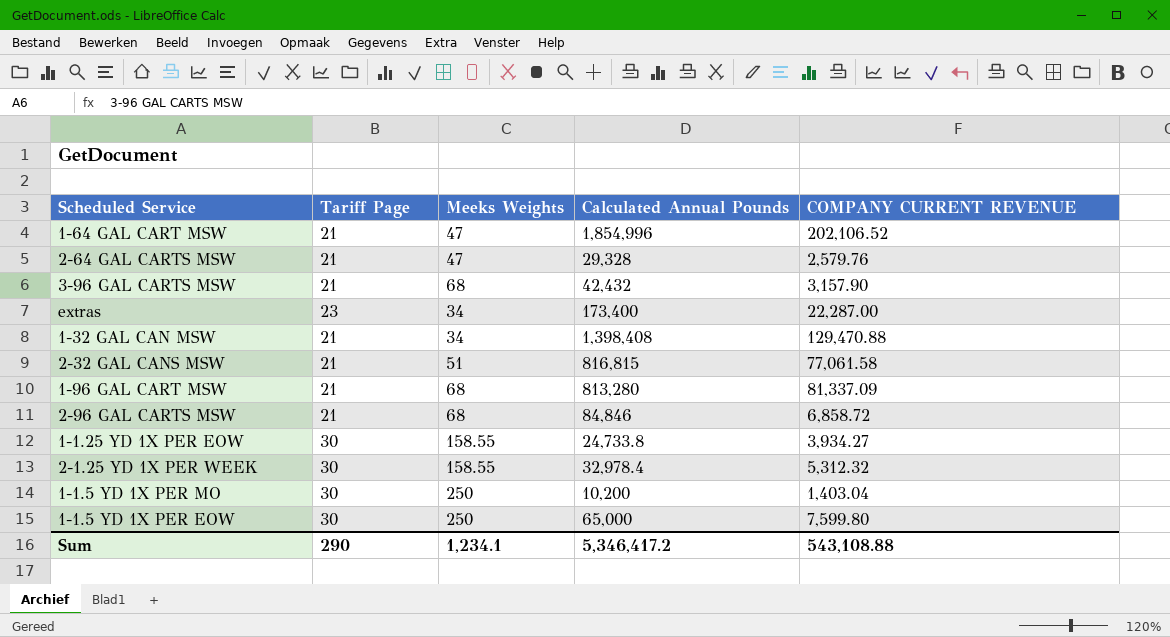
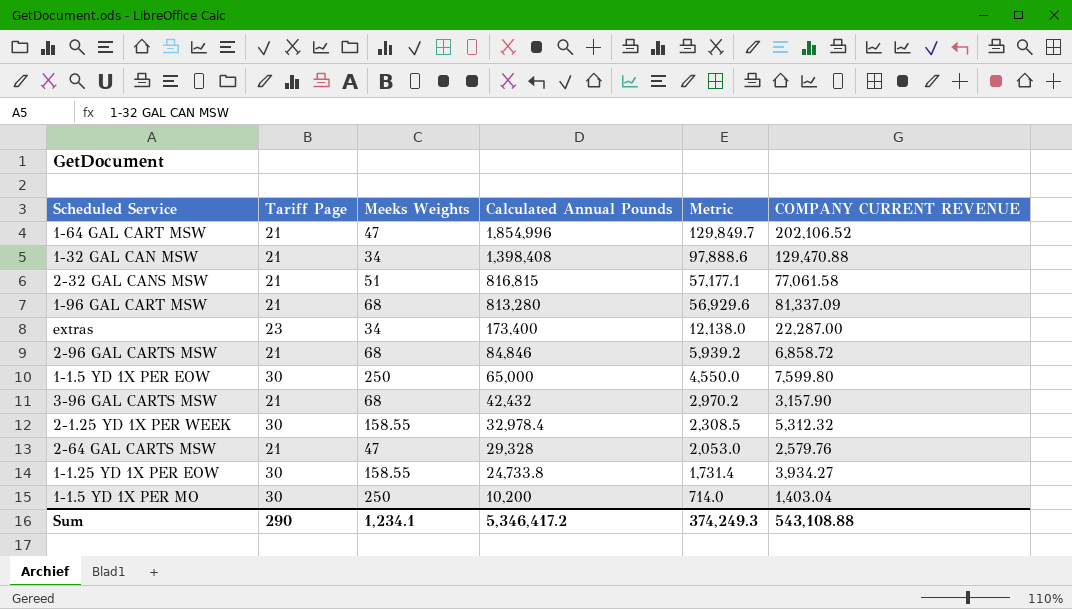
row order: none -> Calculated Annual Pounds descending
column Metric | formula: none -> [Calculated Annual Pounds] * 0.07

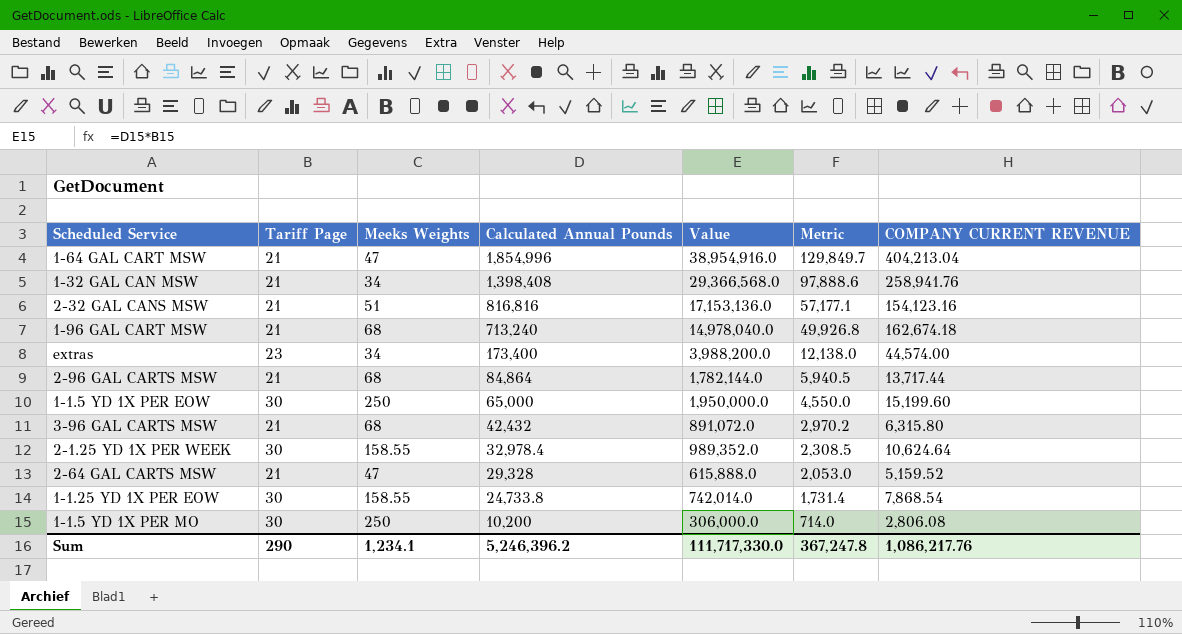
column Value | formula: none -> [Tariff Page] * [Calculated Annual Pounds]
1-64 GAL CART MSW | COMPANY CURRENT REVENUE: 202,106.52 -> 404,213.04
1-32 GAL CAN MSW | COMPANY CURRENT REVENUE: 129,470.88 -> 258,941.76
2-32 GAL CANS MSW | Calculated Annual Pounds: 816,815 -> 816,816
2-32 GAL CANS MSW | COMPANY CURRENT REVENUE: 77,061.58 -> 154,123.16
1-96 GAL CART MSW | Calculated Annual Pounds: 813,280 -> 713,240
1-96 GAL CART MSW | Metric: 56,929.6 -> 49,926.8
1-96 GAL CART MSW | COMPANY CURRENT REVENUE: 81,337.09 -> 162,674.18
extras | COMPANY CURRENT REVENUE: 22,287.00 -> 44,574.00
2-96 GAL CARTS MSW | Calculated Annual Pounds: 84,846 -> 84,864
2-96 GAL CARTS MSW | Metric: 5,939.2 -> 5,940.5
2-96 GAL CARTS MSW | COMPANY CURRENT REVENUE: 6,858.72 -> 13,717.44
1-1.5 YD 1X PER EOW | COMPANY CURRENT REVENUE: 7,599.80 -> 15,199.60
3-96 GAL CARTS MSW | COMPANY CURRENT REVENUE: 3,157.90 -> 6,315.80
2-1.25 YD 1X PER WEEK | COMPANY CURRENT REVENUE: 5,312.32 -> 10,624.64
2-64 GAL CARTS MSW | COMPANY CURRENT REVENUE: 2,579.76 -> 5,159.52
1-1.25 YD 1X PER EOW | COMPANY CURRENT REVENUE: 3,934.27 -> 7,868.54
1-1.5 YD 1X PER MO | COMPANY CURRENT REVENUE: 1,403.04 -> 2,806.08
Sum | Calculated Annual Pounds: 5,346,417.2 -> 5,246,396.2
Sum | Metric: 374,249.3 -> 367,247.8
Sum | COMPANY CURRENT REVENUE: 543,108.88 -> 1,086,217.76

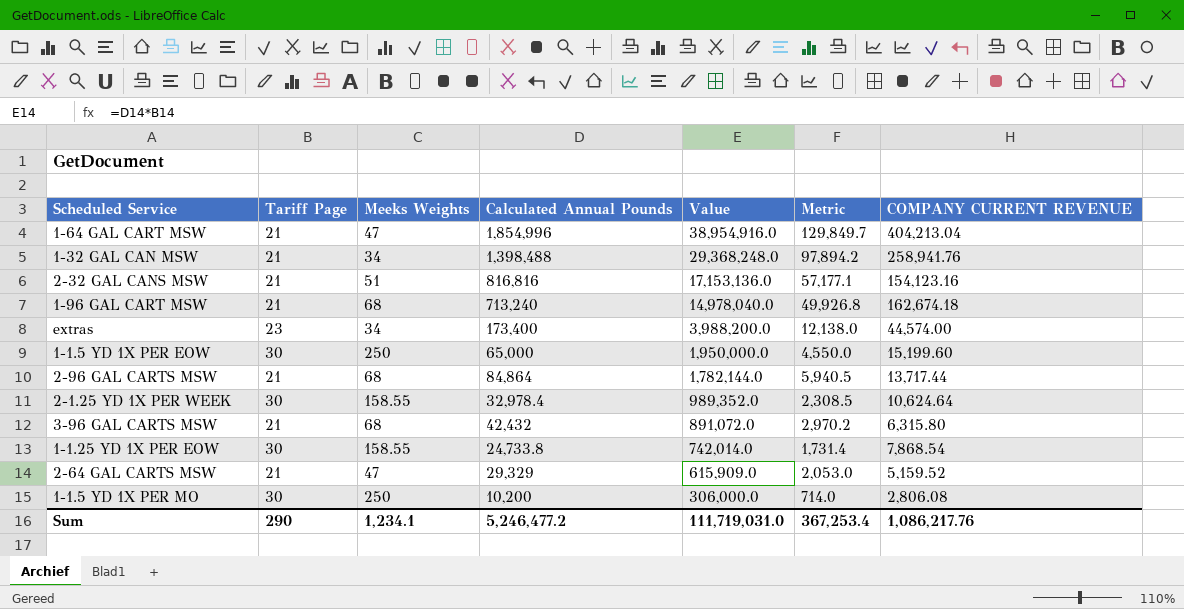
row order: Calculated Annual Pounds descending -> Value descending
1-32 GAL CAN MSW | Calculated Annual Pounds: 1,398,408 -> 1,398,488
1-32 GAL CAN MSW | Value: 29,366,568.0 -> 29,368,248.0
1-32 GAL CAN MSW | Metric: 97,888.6 -> 97,894.2
2-64 GAL CARTS MSW | Calculated Annual Pounds: 29,328 -> 29,329
2-64 GAL CARTS MSW | Value: 615,888.0 -> 615,909.0
Sum | Calculated Annual Pounds: 5,246,396.2 -> 5,246,477.2
Sum | Value: 111,717,330.0 -> 111,719,031.0
Sum | Metric: 367,247.8 -> 367,253.4

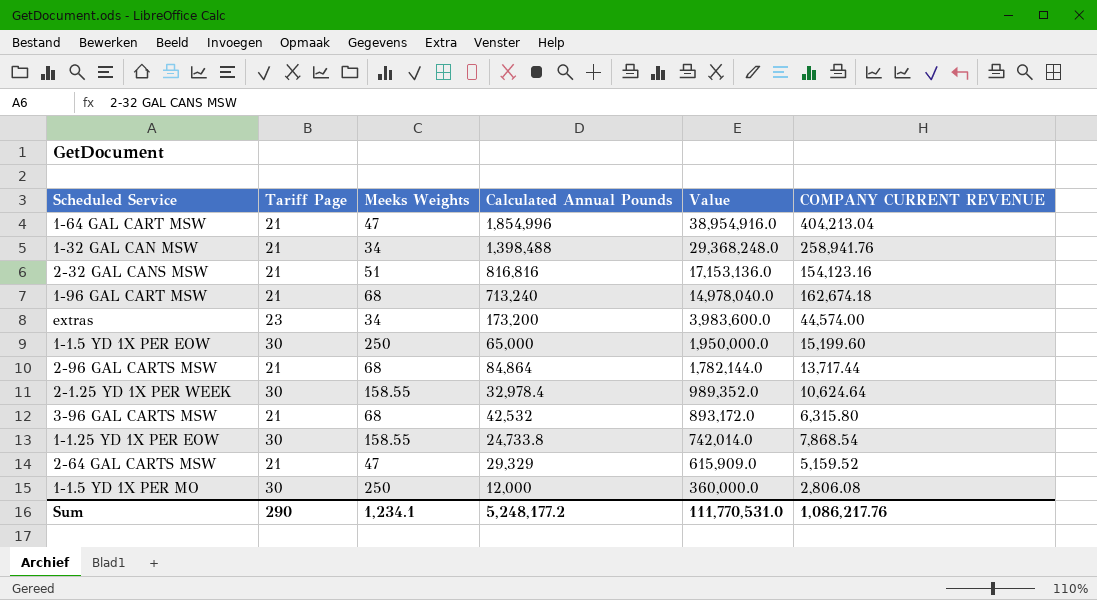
column Metric | formula: [Calculated Annual Pounds] * 0.07 -> none
extras | Calculated Annual Pounds: 173,400 -> 173,200
extras | Value: 3,988,200.0 -> 3,983,600.0
3-96 GAL CARTS MSW | Calculated Annual Pounds: 42,432 -> 42,532
3-96 GAL CARTS MSW | Value: 891,072.0 -> 893,172.0
1-1.5 YD 1X PER MO | Calculated Annual Pounds: 10,200 -> 12,000
1-1.5 YD 1X PER MO | Value: 306,000.0 -> 360,000.0
Sum | Calculated Annual Pounds: 5,246,477.2 -> 5,248,177.2
Sum | Value: 111,719,031.0 -> 111,770,531.0

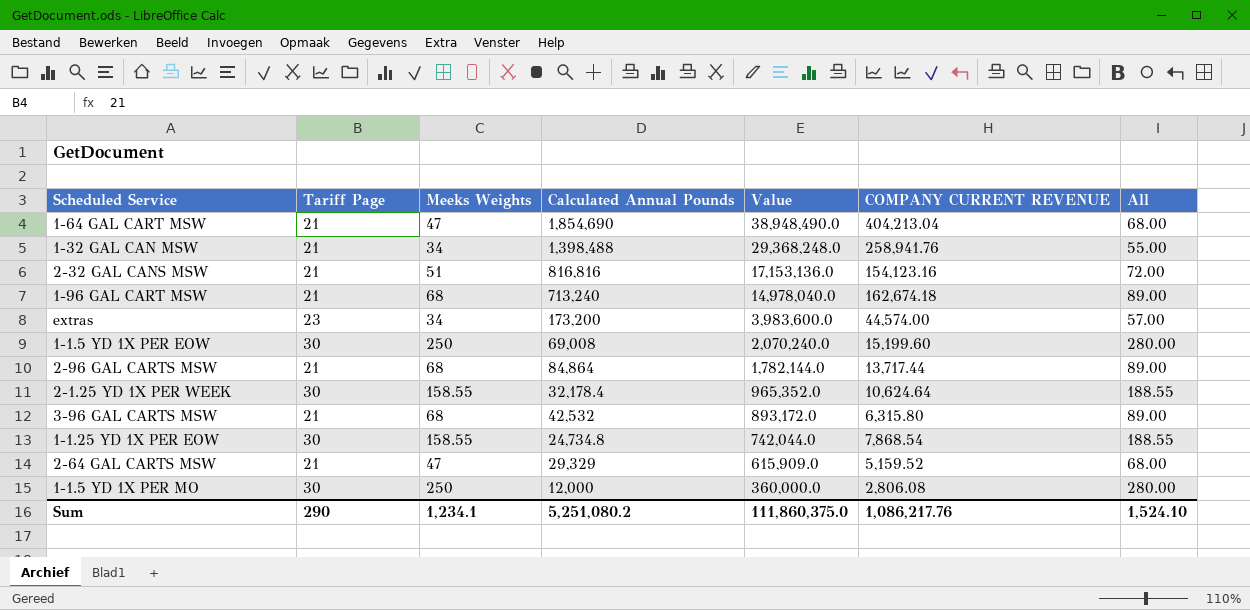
column All | formula: none -> [Tariff Page] + [Meeks Weights]
1-64 GAL CART MSW | Calculated Annual Pounds: 1,854,996 -> 1,854,690
1-64 GAL CART MSW | Value: 38,954,916.0 -> 38,948,490.0
1-1.5 YD 1X PER EOW | Calculated Annual Pounds: 65,000 -> 69,008
1-1.5 YD 1X PER EOW | Value: 1,950,000.0 -> 2,070,240.0
2-1.25 YD 1X PER WEEK | Calculated Annual Pounds: 32,978.4 -> 32,178.4
2-1.25 YD 1X PER WEEK | Value: 989,352.0 -> 965,352.0
1-1.25 YD 1X PER EOW | Calculated Annual Pounds: 24,733.8 -> 24,734.8
1-1.25 YD 1X PER EOW | Value: 742,014.0 -> 742,044.0
Sum | Calculated Annual Pounds: 5,248,177.2 -> 5,251,080.2
Sum | Value: 111,770,531.0 -> 111,860,375.0

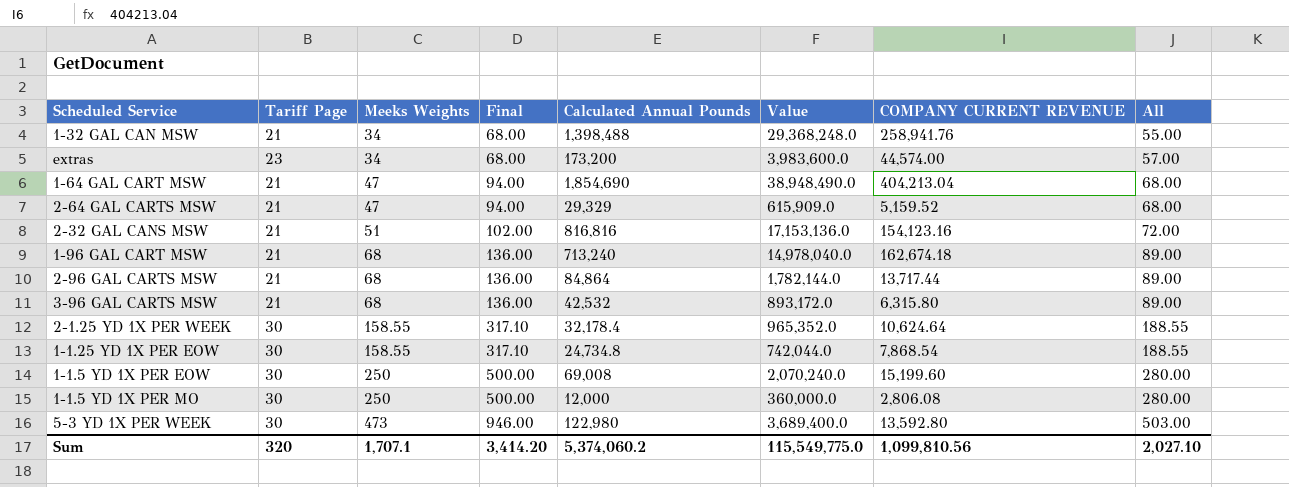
row order: Value descending -> Meeks Weights ascending
column Final | formula: none -> [Meeks Weights] * 2
row 5-3 YD 1X PER WEEK: none -> 30 | 473 | 946.00 | 122,980 | 3,689,400.0 | 13,592.80 | 503.00
Sum | Tariff Page: 290 -> 320
Sum | Meeks Weights: 1,234.1 -> 1,707.1
Sum | Calculated Annual Pounds: 5,251,080.2 -> 5,374,060.2
Sum | Value: 111,860,375.0 -> 115,549,775.0
Sum | COMPANY CURRENT REVENUE: 1,086,217.76 -> 1,099,810.56
Sum | All: 1,524.10 -> 2,027.10

